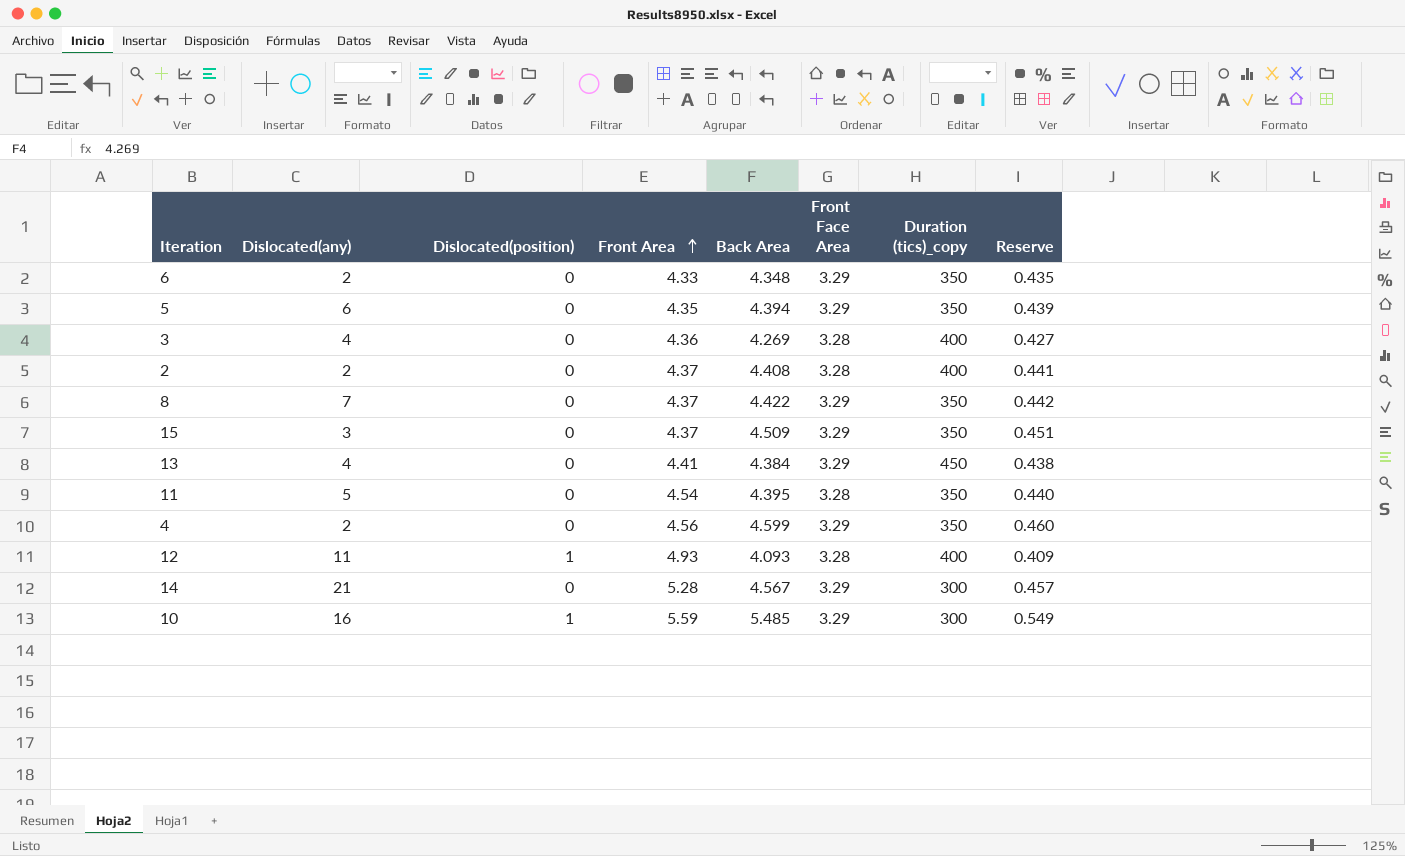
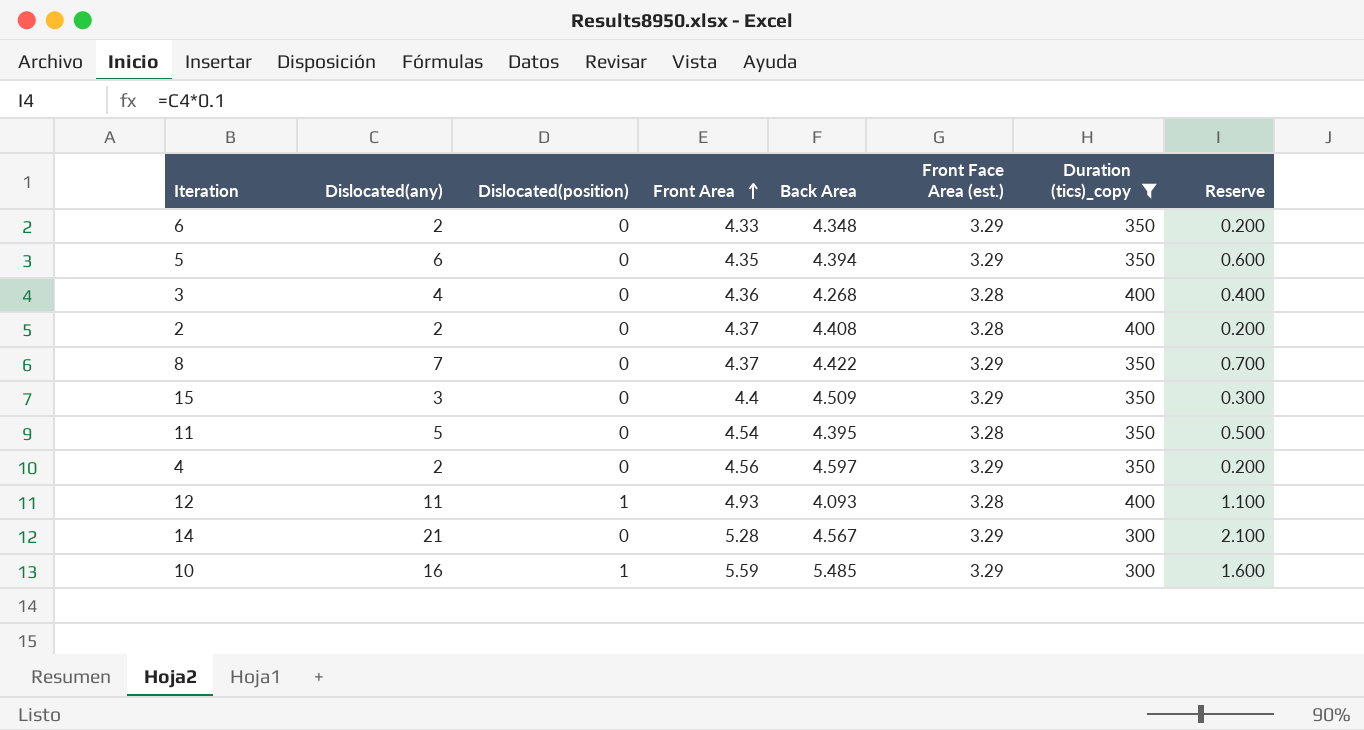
filter: none -> Duration (tics)_copy != 450
column name: Front Face Area -> Front Face Area (est.)
column Reserve | formula: [Back Area] * 0.1 -> [Dislocated(any)] * 0.1
3 | Back Area: 4.269 -> 4.268
15 | Front Area: 4.37 -> 4.4
4 | Back Area: 4.599 -> 4.597

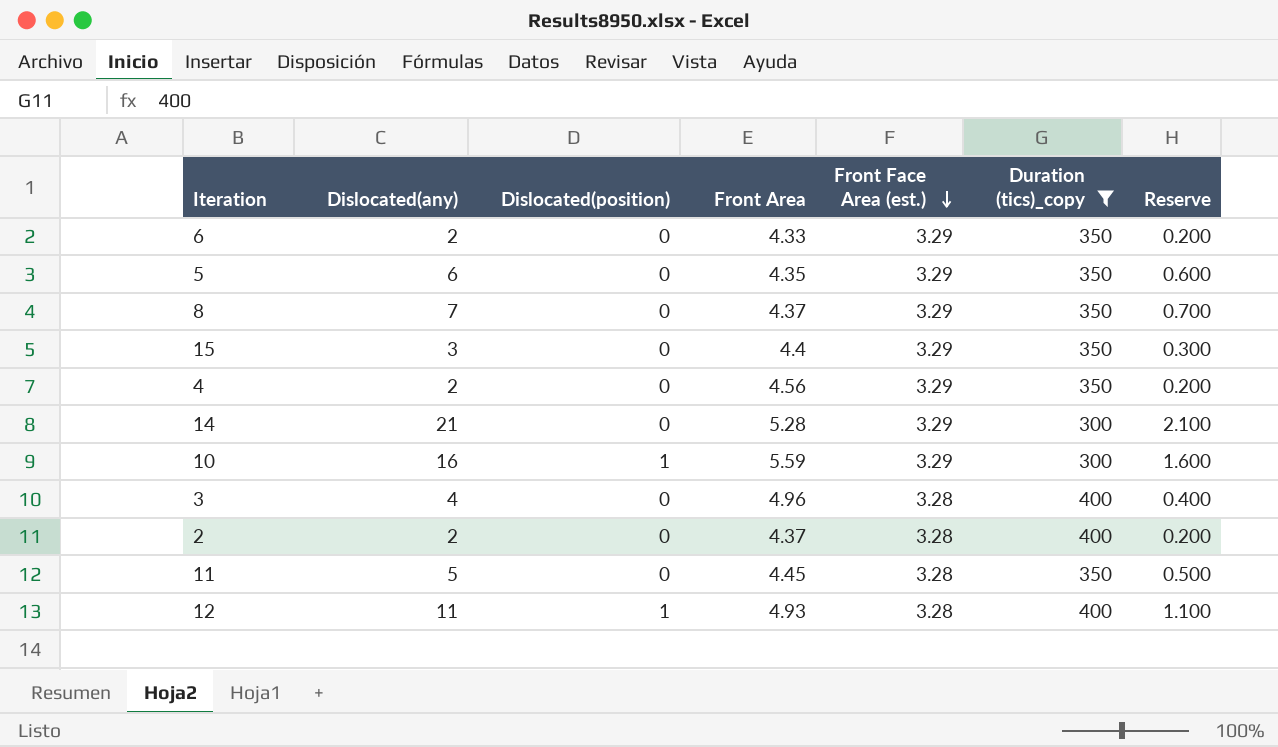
row order: Front Area ascending -> Front Face Area (est.) descending
column Back Area | position: 5 -> none
3 | Front Area: 4.36 -> 4.96
11 | Front Area: 4.54 -> 4.45

